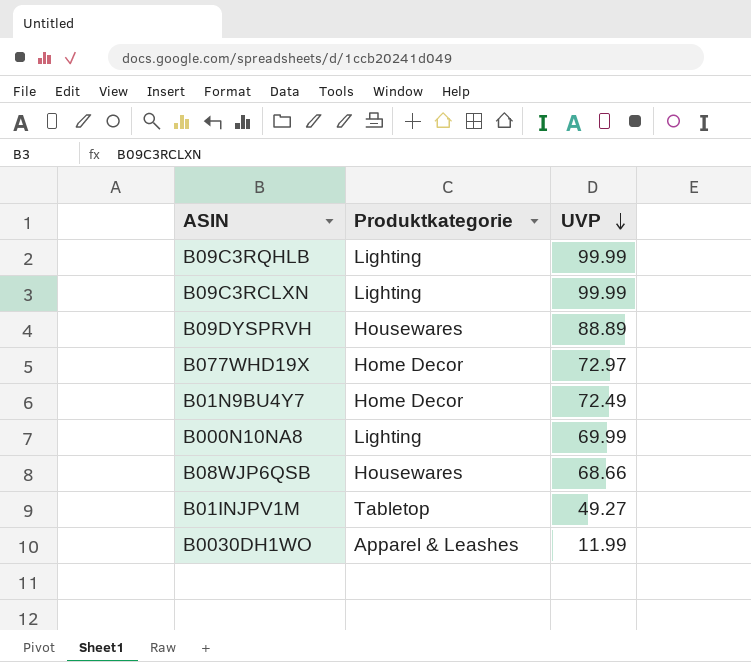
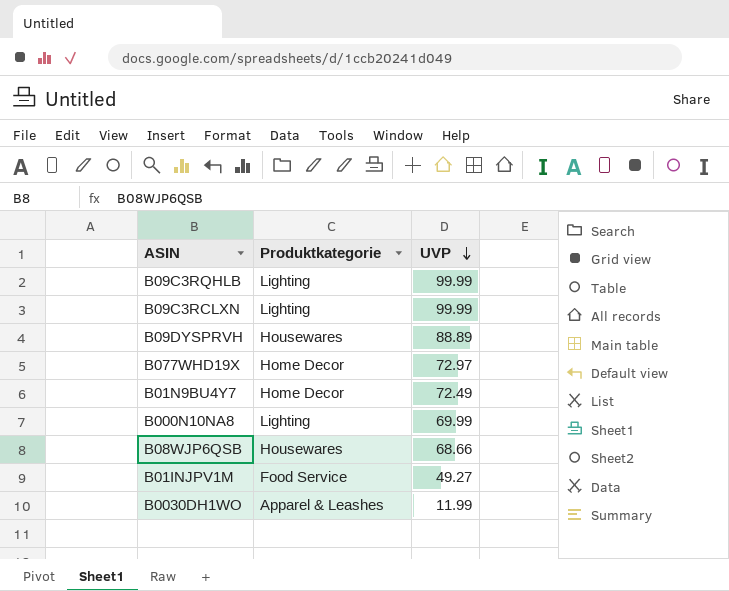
B01INJPV1M | Produktkategorie: Tabletop -> Food Service

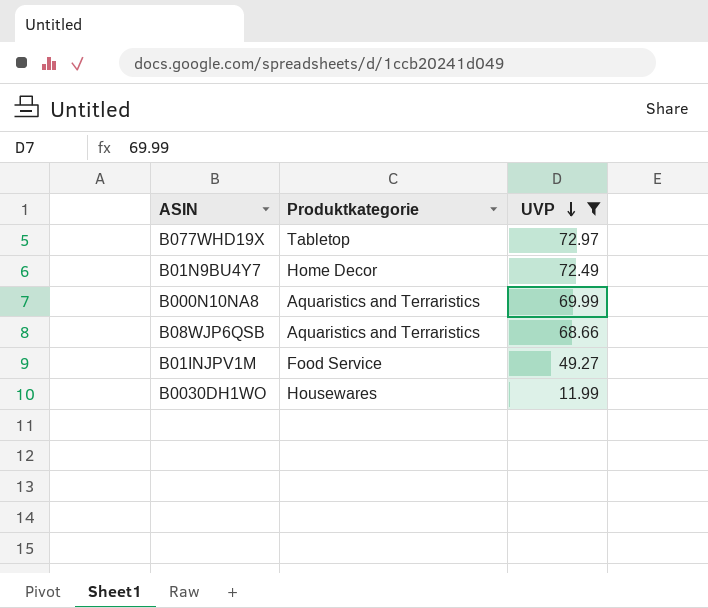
filter: none -> UVP <= 72.97
B077WHD19X | Produktkategorie: Home Decor -> Tabletop
B000N10NA8 | Produktkategorie: Lighting -> Aquaristics and Terraristics
B08WJP6QSB | Produktkategorie: Housewares -> Aquaristics and Terraristics
B0030DH1WO | Produktkategorie: Apparel & Leashes -> Housewares

